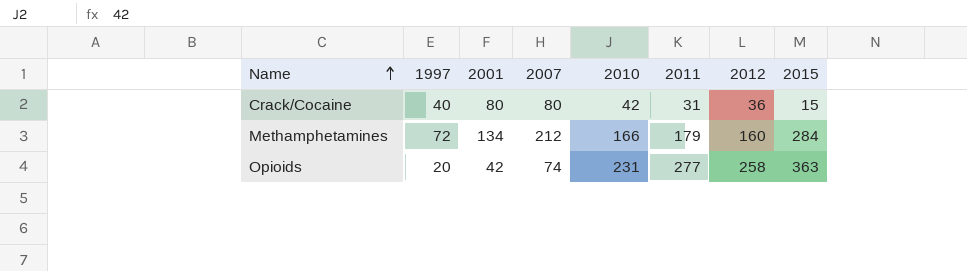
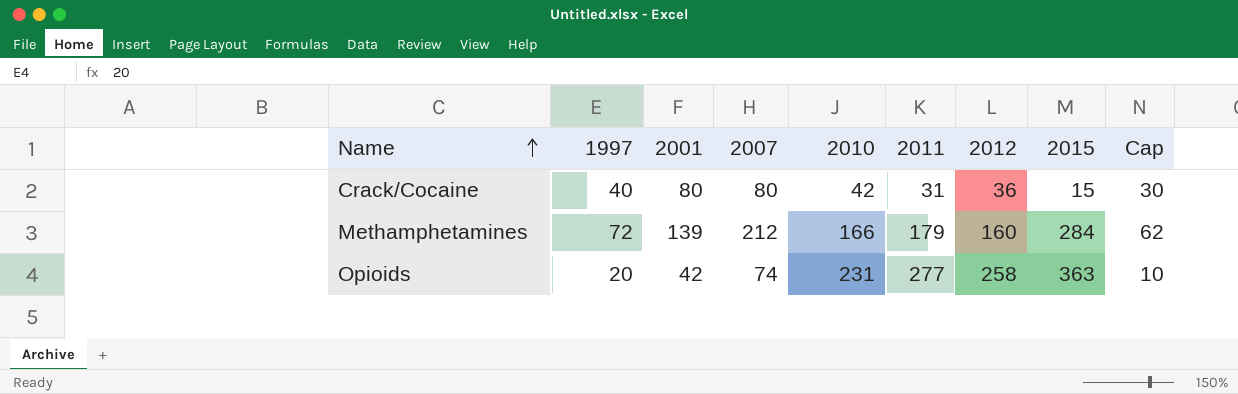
column Cap | formula: none -> [1997] - 10
Methamphetamines | 2001: 134 -> 139

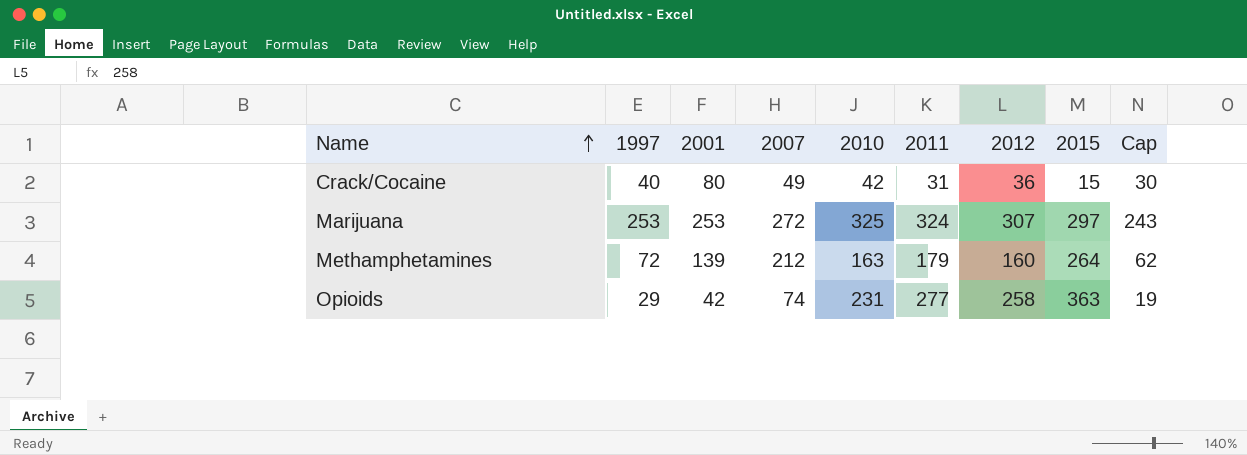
Crack/Cocaine | 2007: 80 -> 49
row Marijuana: none -> 253 | 253 | 272 | 325 | 324 | 307 | 297 | 243
Methamphetamines | 2010: 166 -> 163
Methamphetamines | 2015: 284 -> 264
Opioids | 1997: 20 -> 29
Opioids | Cap: 10 -> 19

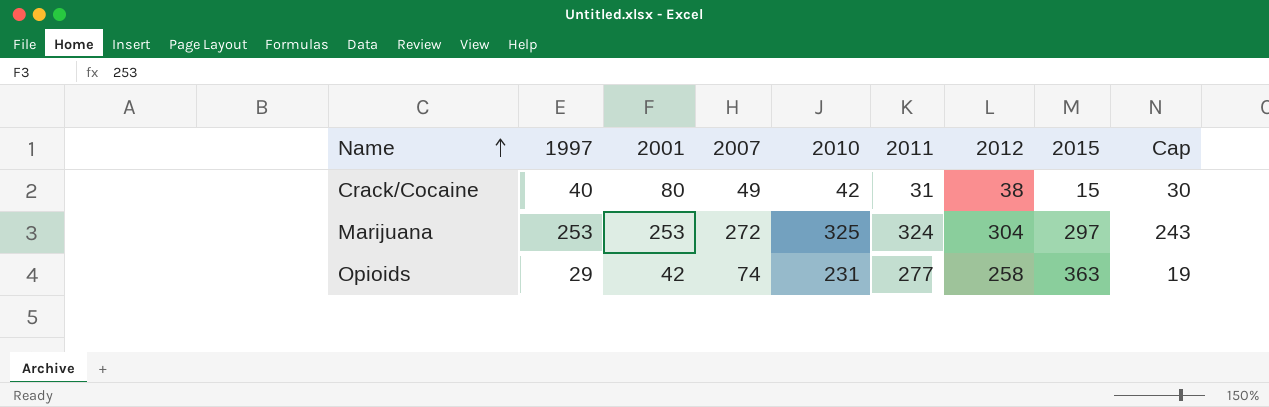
row Methamphetamines: 72 | 139 | 212 | 163 | 179 | 160 | 264 | 62 -> none
Crack/Cocaine | 2012: 36 -> 38
Marijuana | 2012: 307 -> 304

